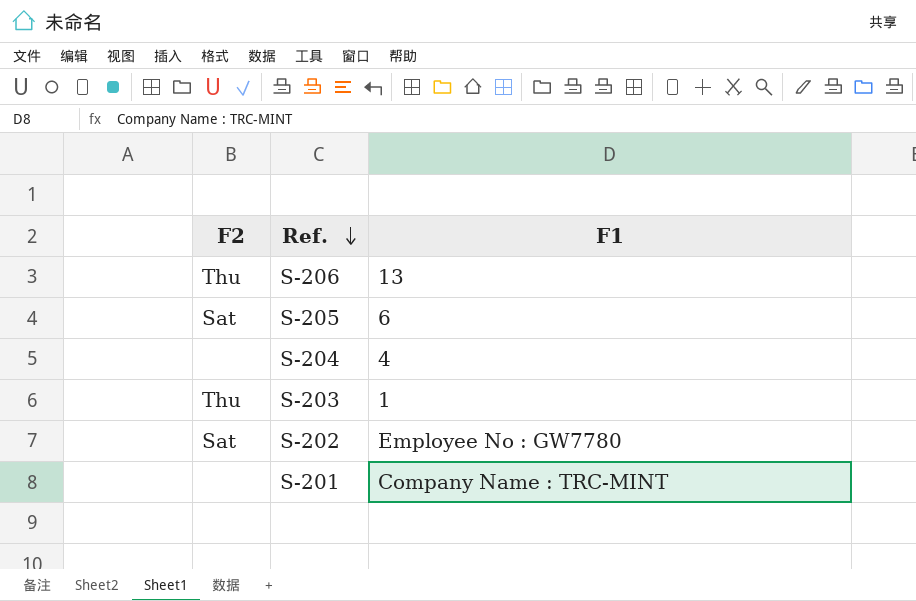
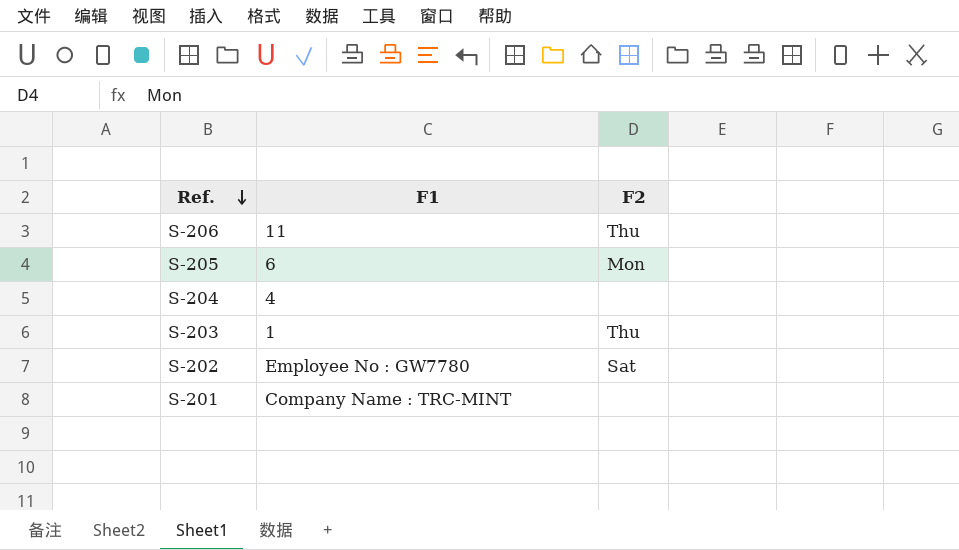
column F2 | position: 1 -> 3
S-206 | F1: 13 -> 11
S-205 | F2: Sat -> Mon

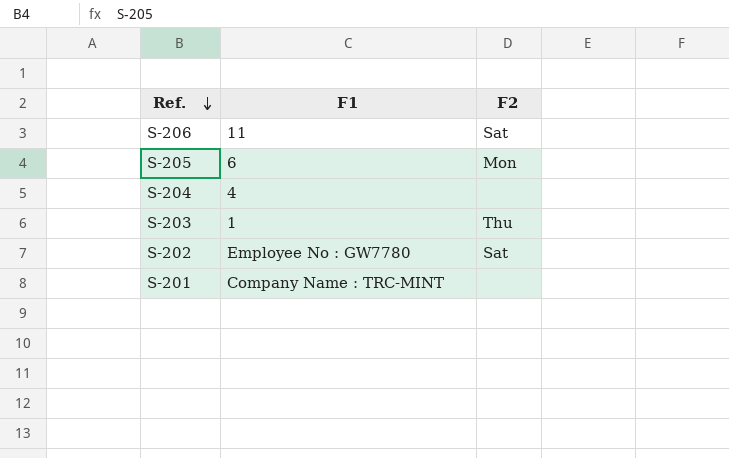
S-206 | F2: Thu -> Sat

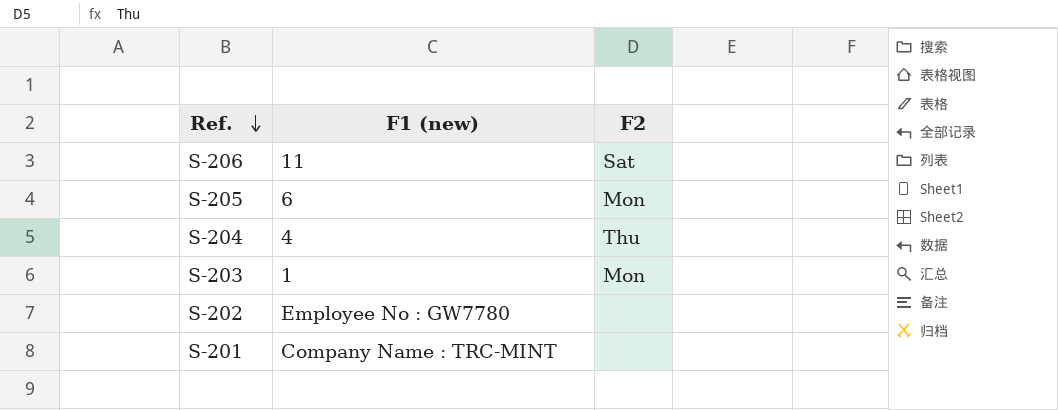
column name: F1 -> F1 (new)
S-204 | F2: none -> Thu
S-203 | F2: Thu -> Mon
S-202 | F2: Sat -> none

